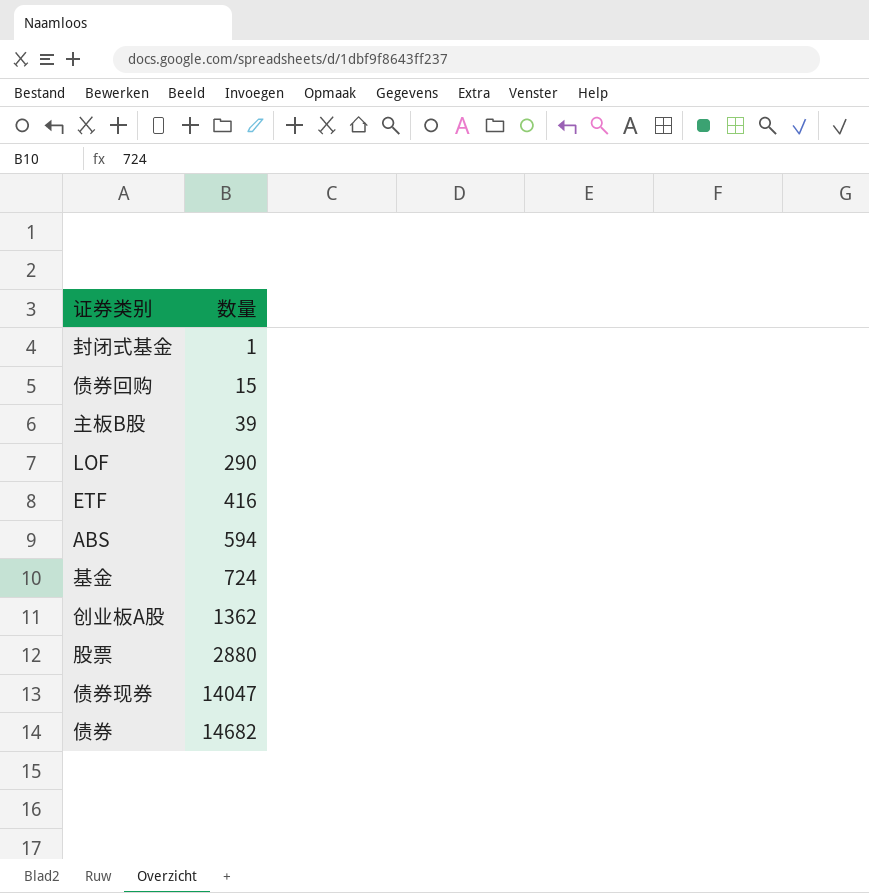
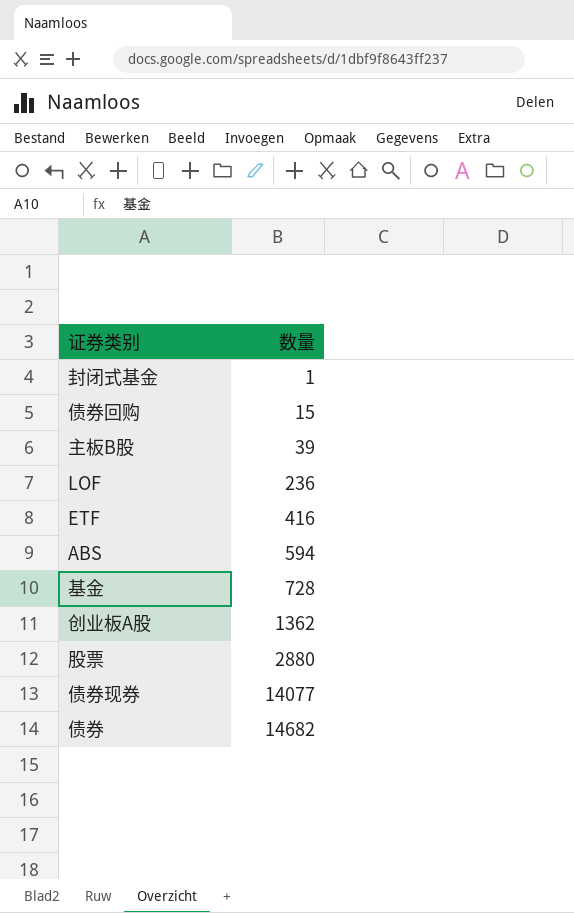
LOF | 数量: 290 -> 236
基金 | 数量: 724 -> 728
债券现券 | 数量: 14047 -> 14077

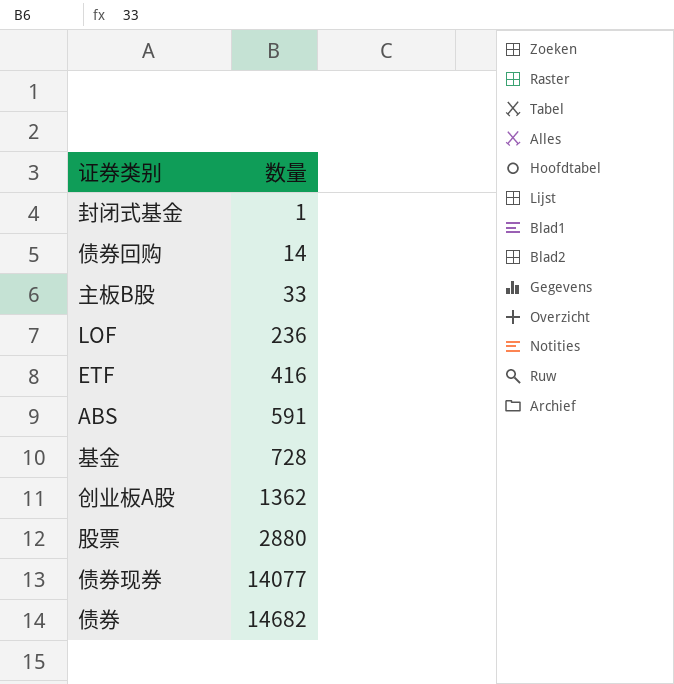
债券回购 | 数量: 15 -> 14
主板B股 | 数量: 39 -> 33
ABS | 数量: 594 -> 591

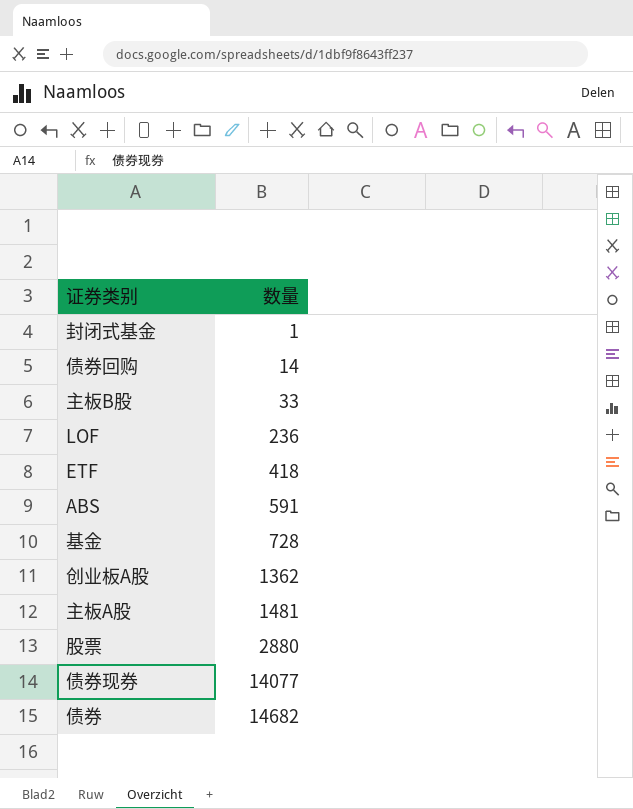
ETF | 数量: 416 -> 418
row 主板A股: none -> 1481

